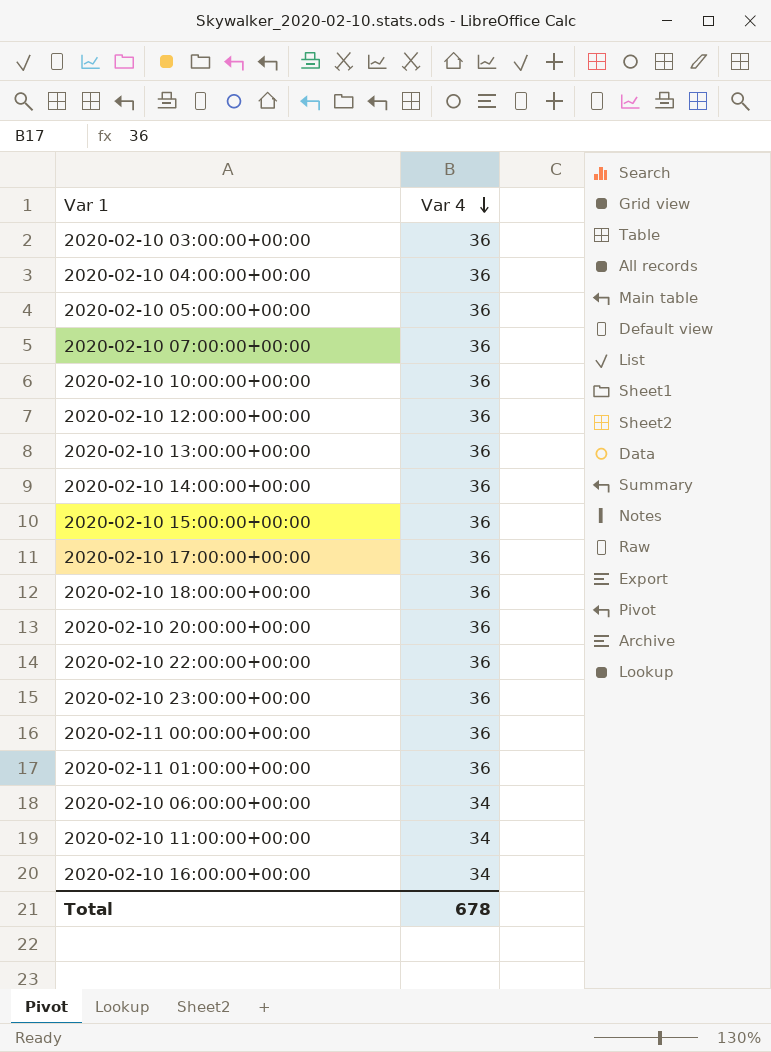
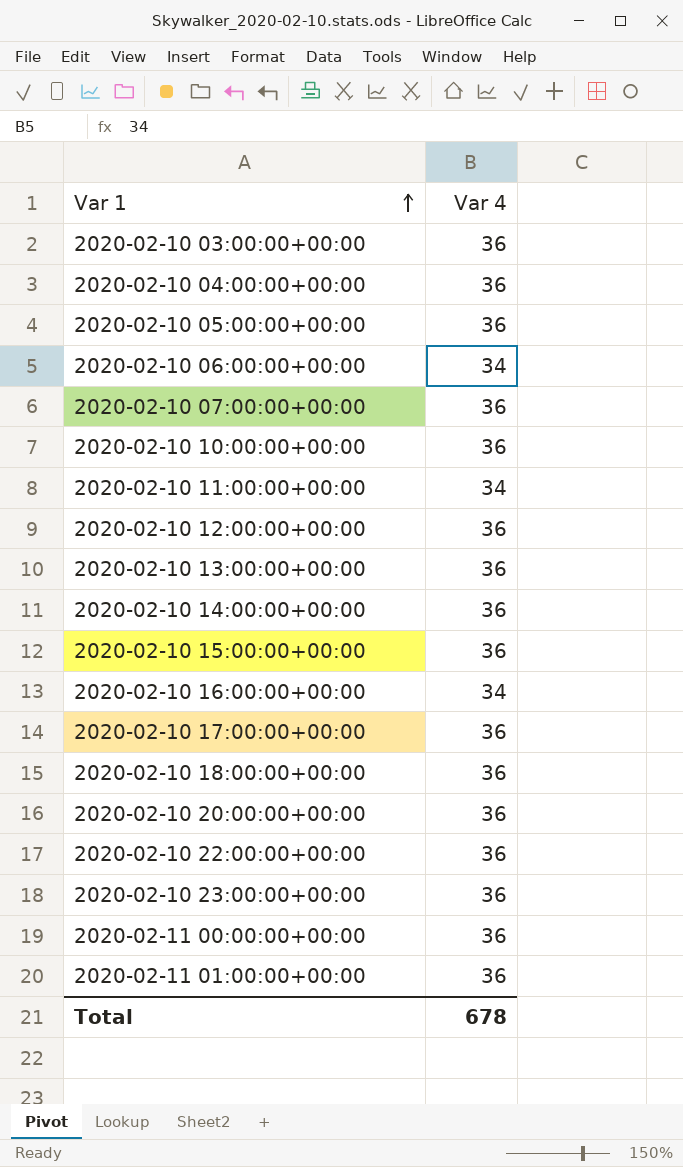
row order: Var 4 descending -> Var 1 ascending

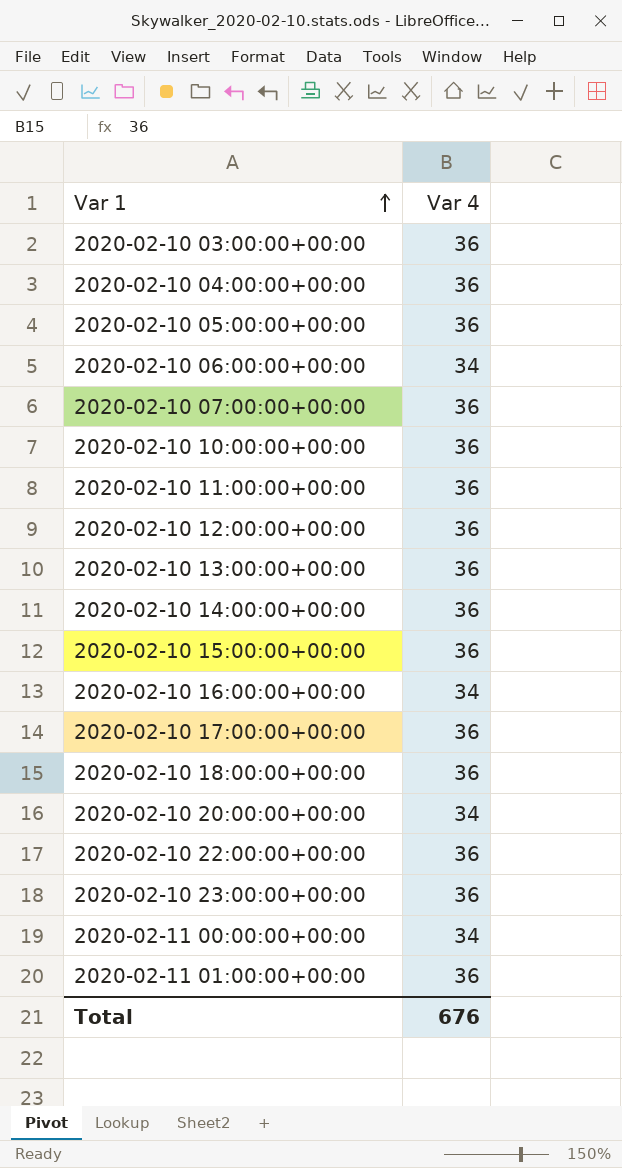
2020-02-10 11:00:00+00:00 | Var 4: 34 -> 36
2020-02-10 20:00:00+00:00 | Var 4: 36 -> 34
2020-02-11 00:00:00+00:00 | Var 4: 36 -> 34
Total | Var 4: 678 -> 676

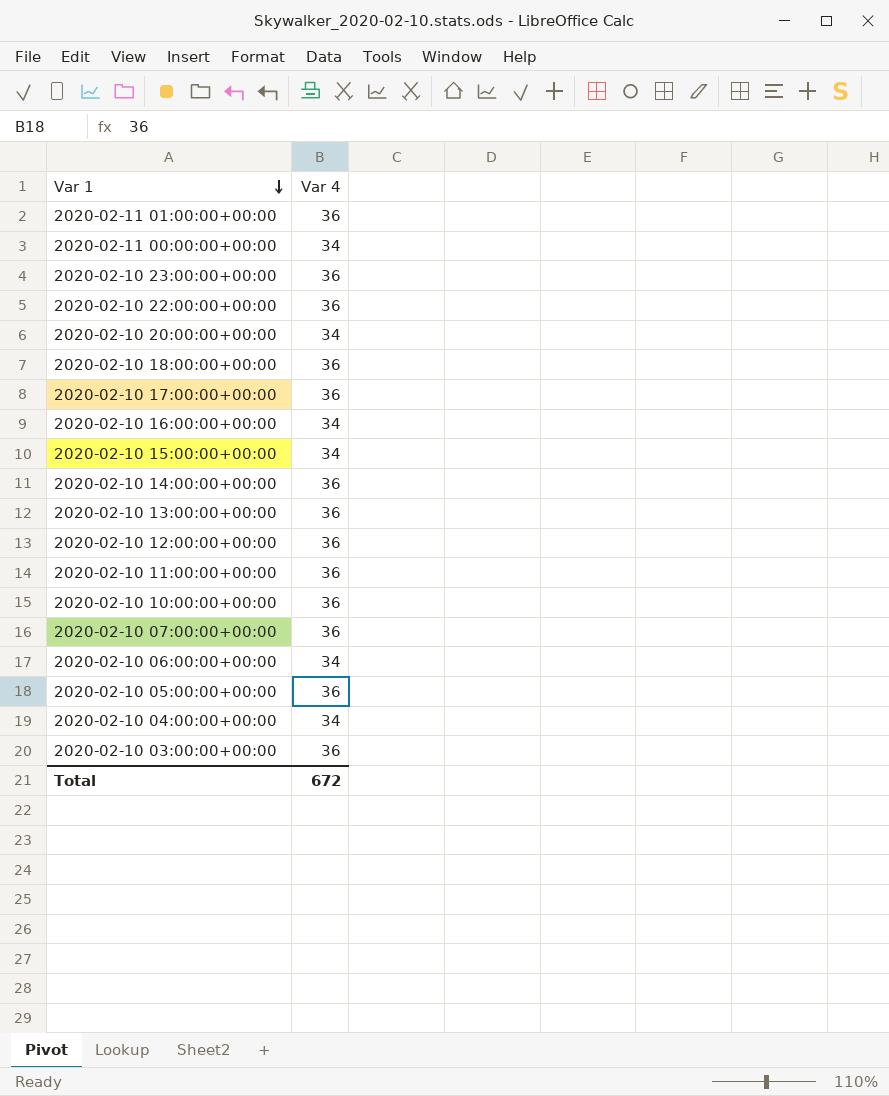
row order: Var 1 ascending -> Var 1 descending
2020-02-10 15:00:00+00:00 | Var 4: 36 -> 34
2020-02-10 04:00:00+00:00 | Var 4: 36 -> 34
Total | Var 4: 676 -> 672

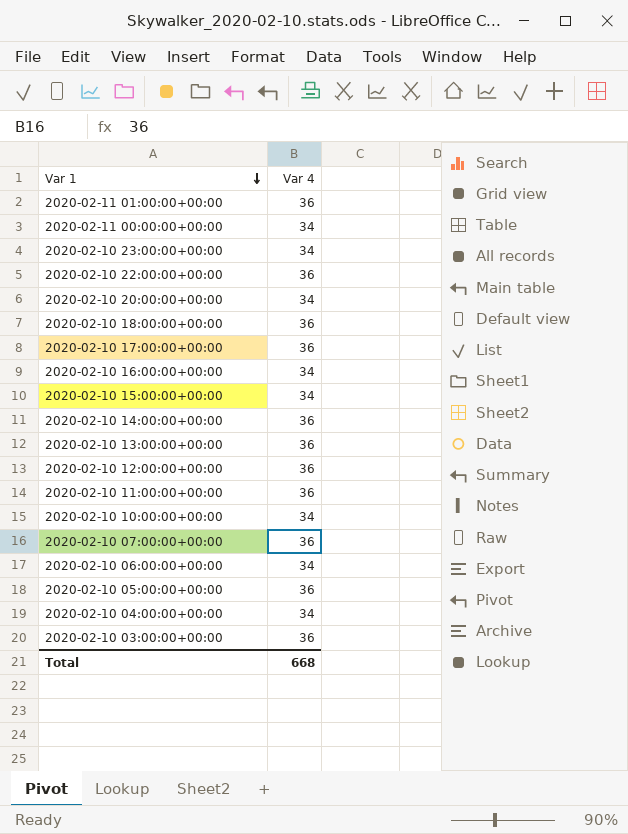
2020-02-10 23:00:00+00:00 | Var 4: 36 -> 34
2020-02-10 10:00:00+00:00 | Var 4: 36 -> 34
Total | Var 4: 672 -> 668

